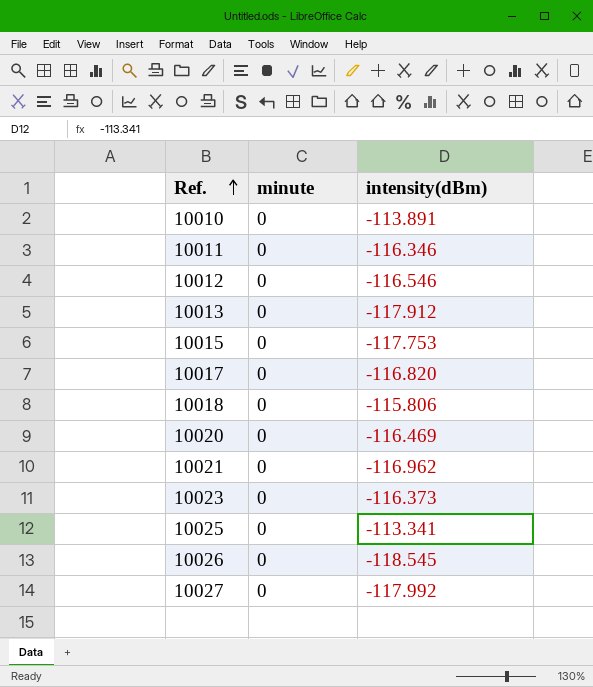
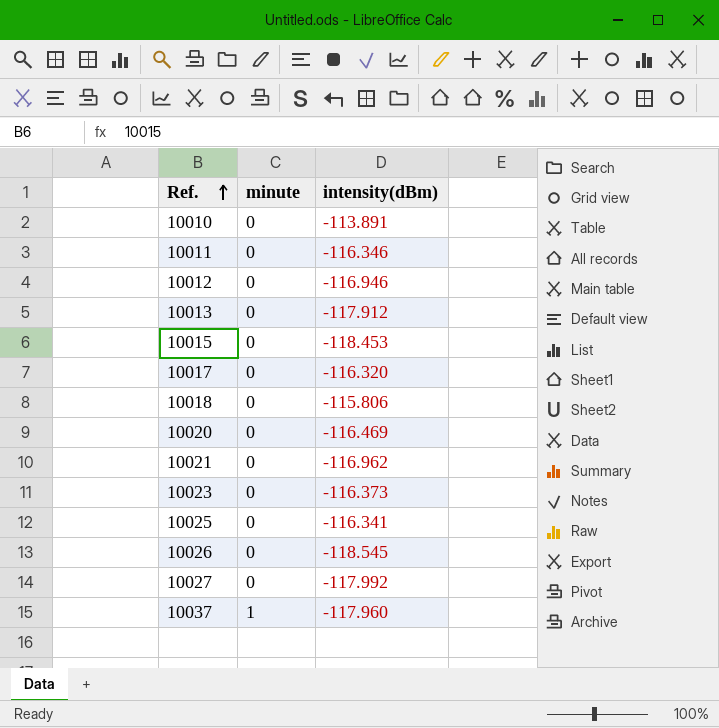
10012 | intensity(dBm): -116.546 -> -116.946
10015 | intensity(dBm): -117.753 -> -118.453
10017 | intensity(dBm): -116.820 -> -116.320
10025 | intensity(dBm): -113.341 -> -116.341
row 10037: none -> 1 | -117.960

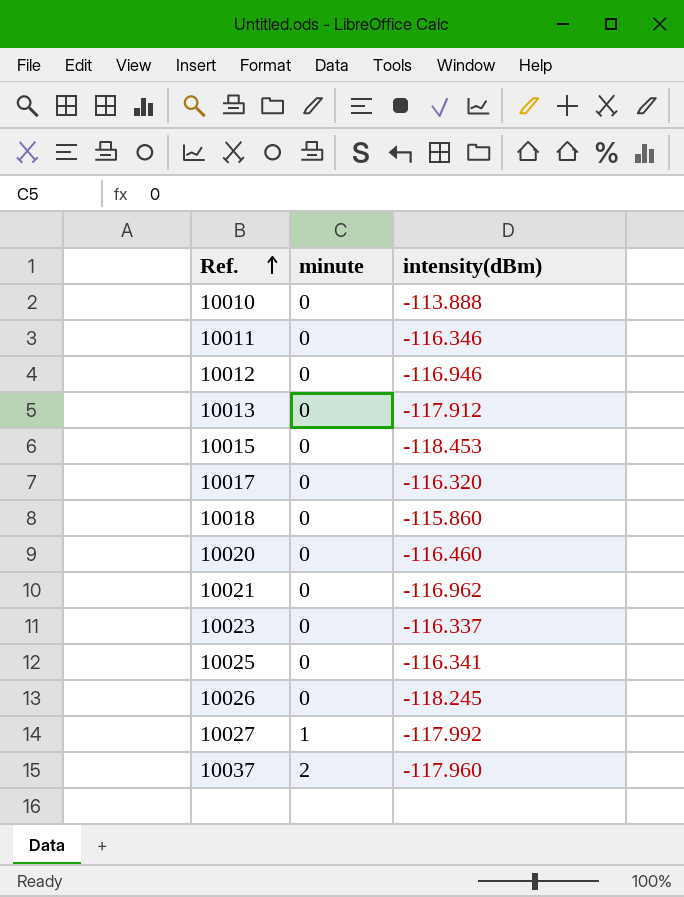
10010 | intensity(dBm): -113.891 -> -113.888
10018 | intensity(dBm): -115.806 -> -115.860
10020 | intensity(dBm): -116.469 -> -116.460
10023 | intensity(dBm): -116.373 -> -116.337
10026 | intensity(dBm): -118.545 -> -118.245
10027 | minute: 0 -> 1
10037 | minute: 1 -> 2

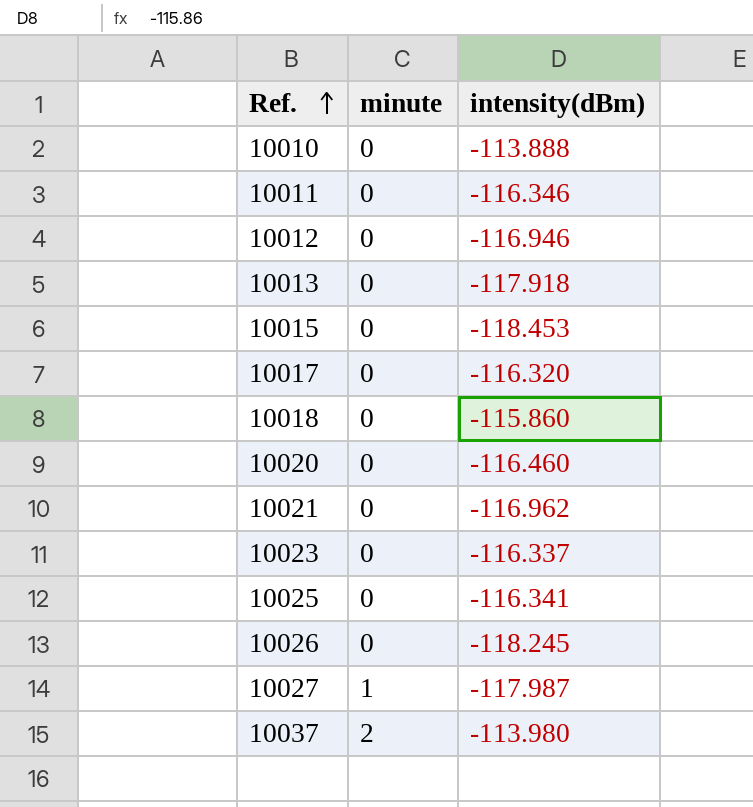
10013 | intensity(dBm): -117.912 -> -117.918
10027 | intensity(dBm): -117.992 -> -117.987
10037 | intensity(dBm): -117.960 -> -113.980

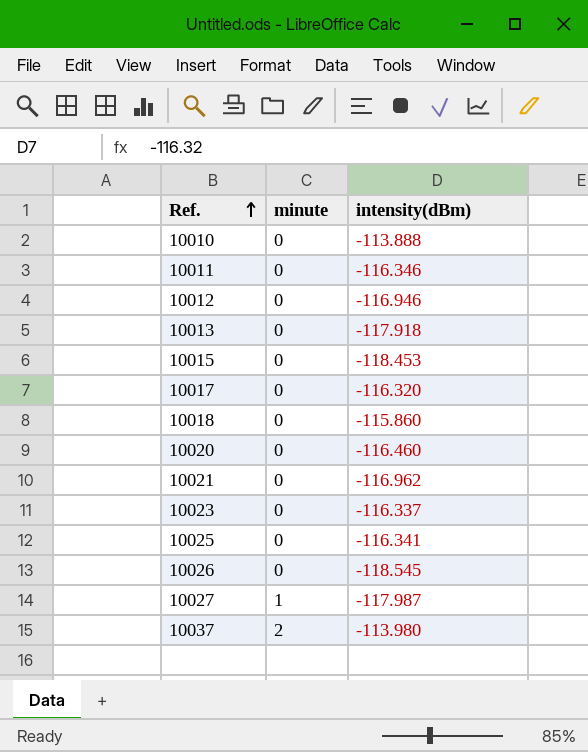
10026 | intensity(dBm): -118.245 -> -118.545

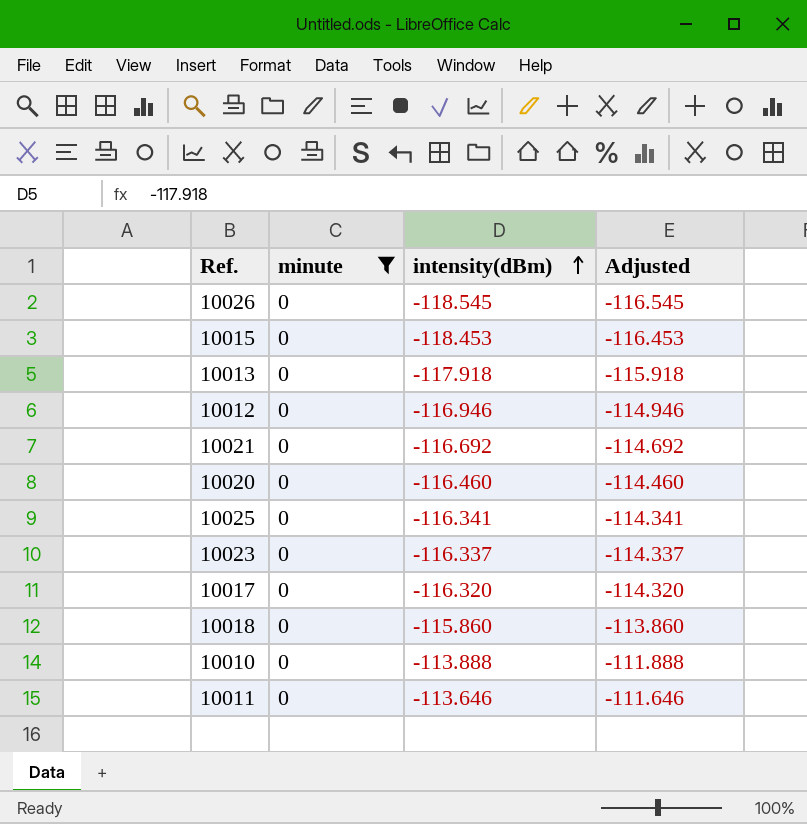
filter: none -> minute = 0
row order: Ref. ascending -> intensity(dBm) ascending
column Adjusted | formula: none -> [intensity(dBm)] + 2
10021 | intensity(dBm): -116.962 -> -116.692
10011 | intensity(dBm): -116.346 -> -113.646

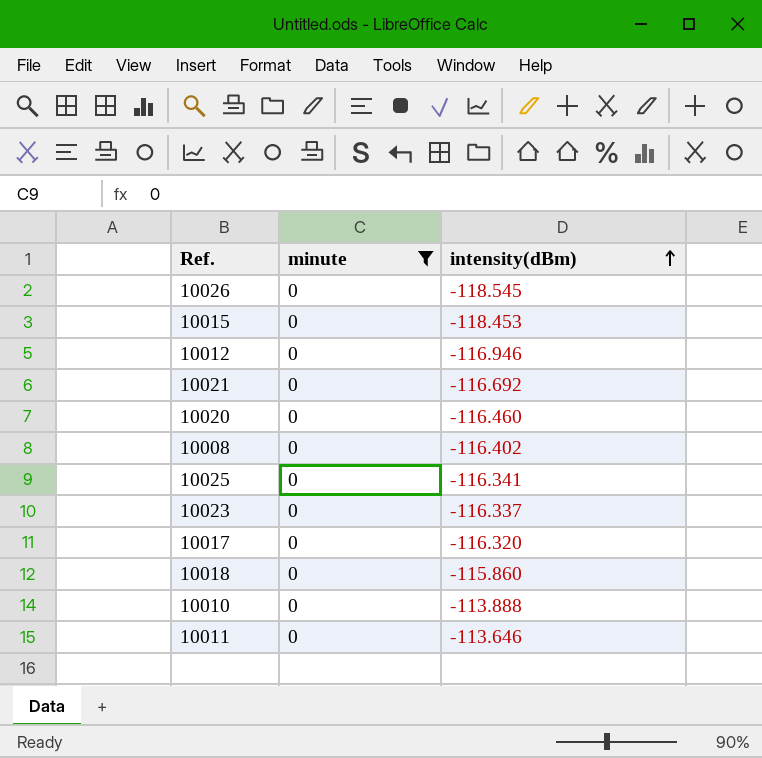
column Adjusted | formula: [intensity(dBm)] + 2 -> none
row 10013: 0 | -117.918 | -115.918 -> none
row 10008: none -> 0 | -116.402

